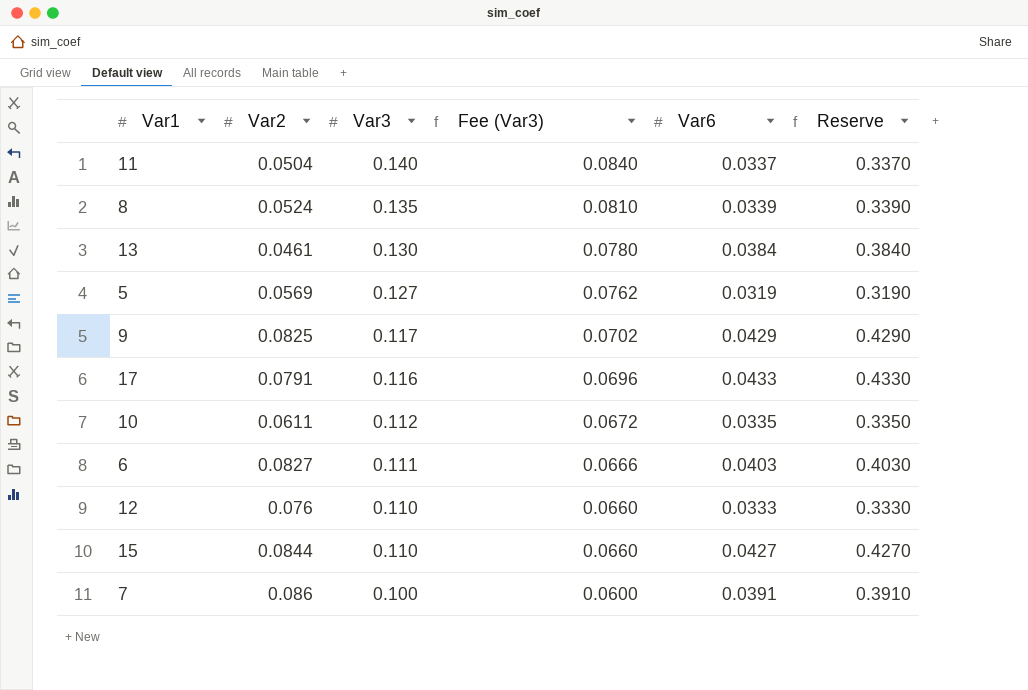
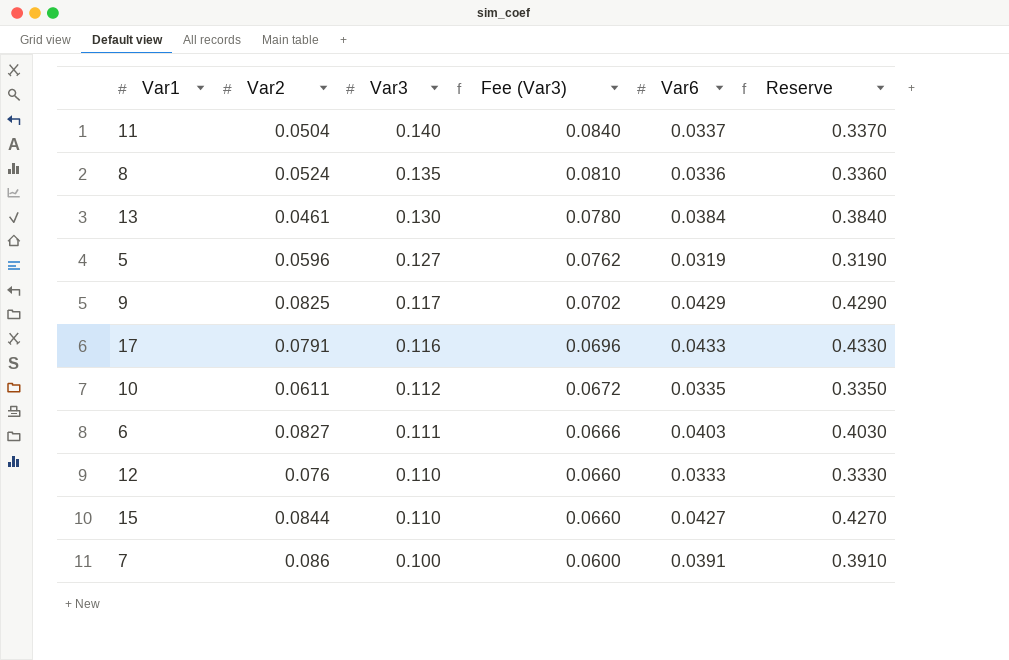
8 | Var6: 0.0339 -> 0.0336
8 | Reserve: 0.3390 -> 0.3360
5 | Var2: 0.0569 -> 0.0596

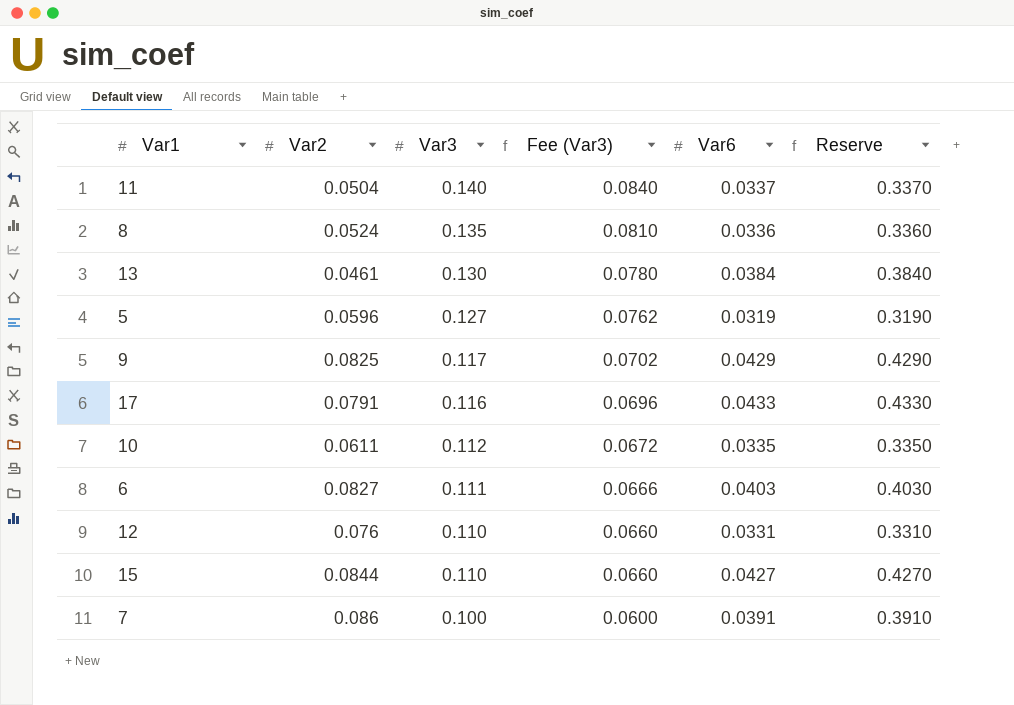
12 | Var6: 0.0333 -> 0.0331
12 | Reserve: 0.3330 -> 0.3310

